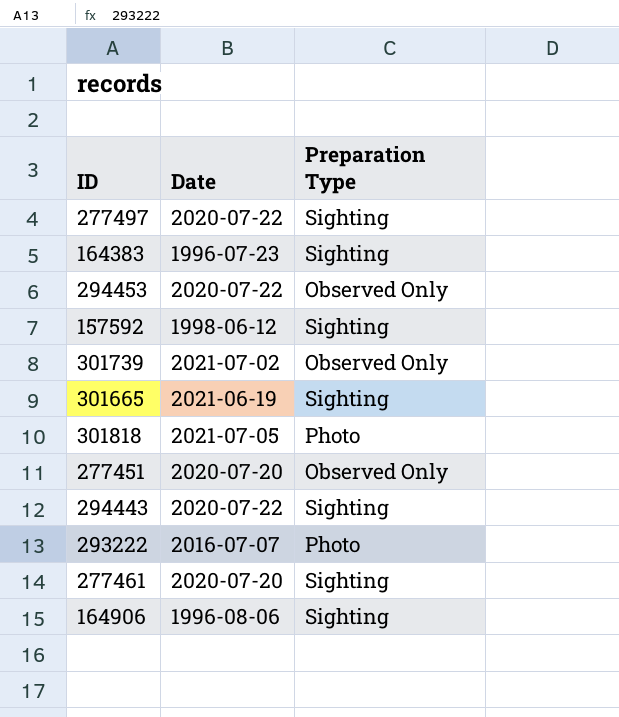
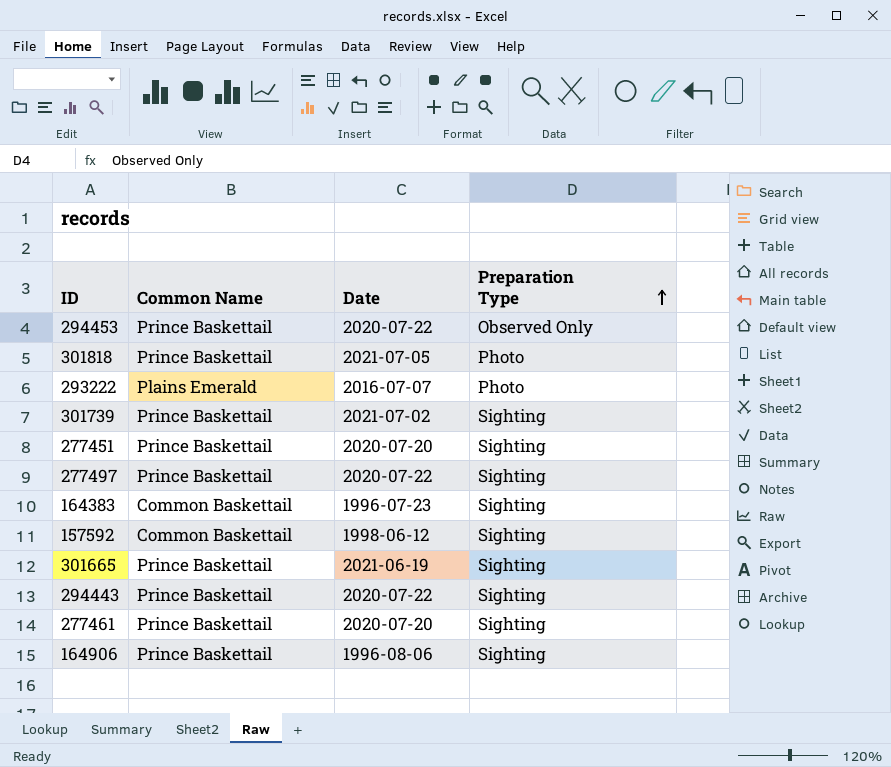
row order: none -> Preparation Type ascending
column Common Name | position: none -> 2
301739 | Preparation Type: Observed Only -> Sighting
277451 | Preparation Type: Observed Only -> Sighting

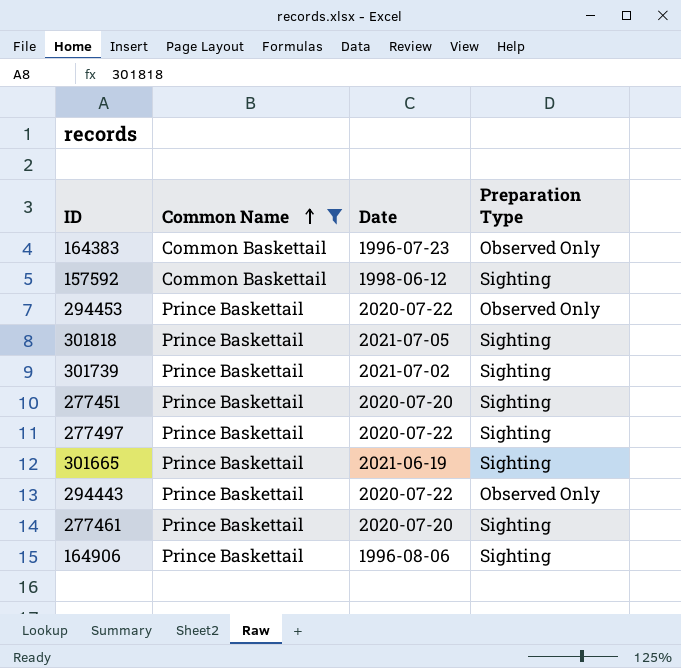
filter: none -> Common Name != Plains Emerald
row order: Preparation Type ascending -> Common Name ascending
164383 | Preparation Type: Sighting -> Observed Only
301818 | Preparation Type: Photo -> Sighting
294443 | Preparation Type: Sighting -> Observed Only

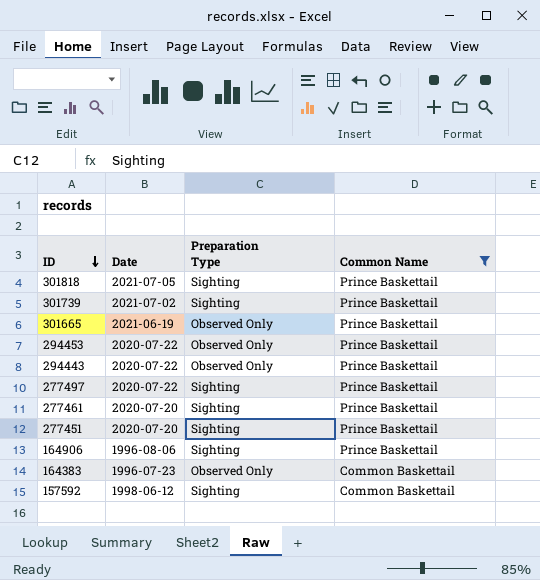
row order: Common Name ascending -> ID descending
column Common Name | position: 2 -> 4
301665 | Preparation Type: Sighting -> Observed Only

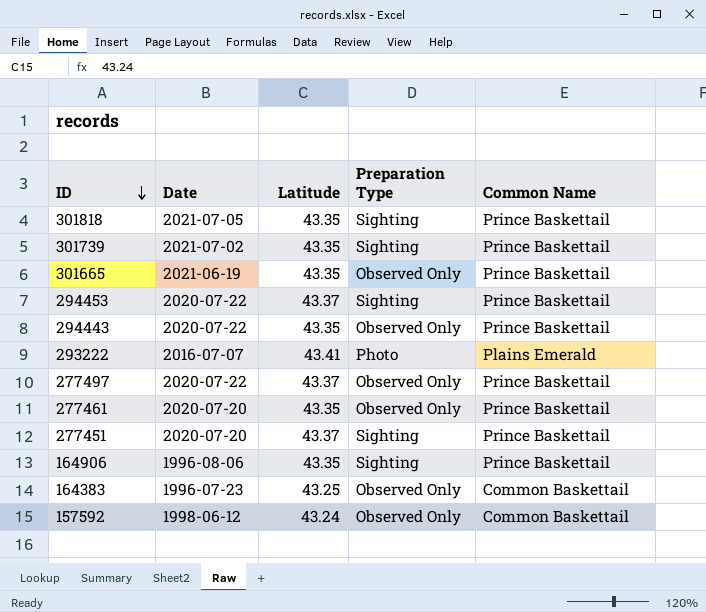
filter: Common Name != Plains Emerald -> none
column Latitude | position: none -> 3
294453 | Preparation Type: Observed Only -> Sighting
277497 | Preparation Type: Sighting -> Observed Only
277461 | Preparation Type: Sighting -> Observed Only
157592 | Preparation Type: Sighting -> Observed Only

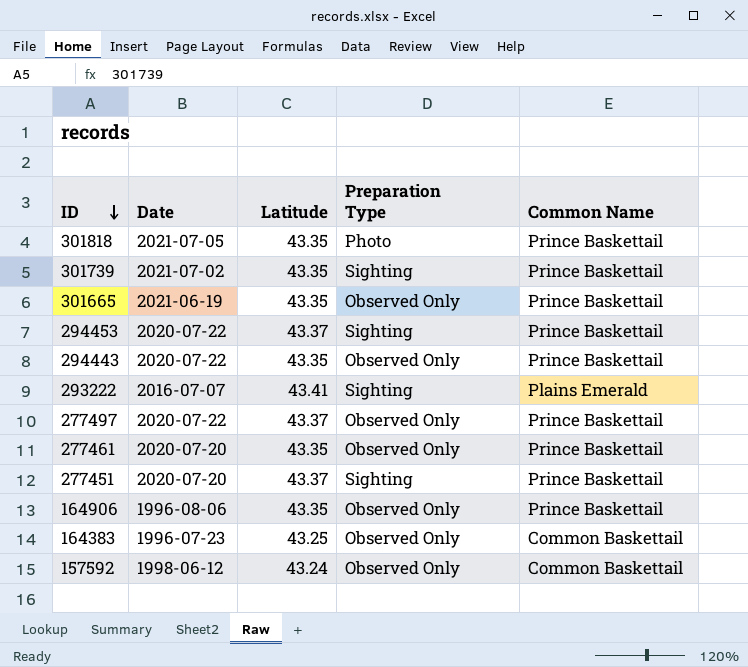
301818 | Preparation Type: Sighting -> Photo
293222 | Preparation Type: Photo -> Sighting
164906 | Preparation Type: Sighting -> Observed Only

